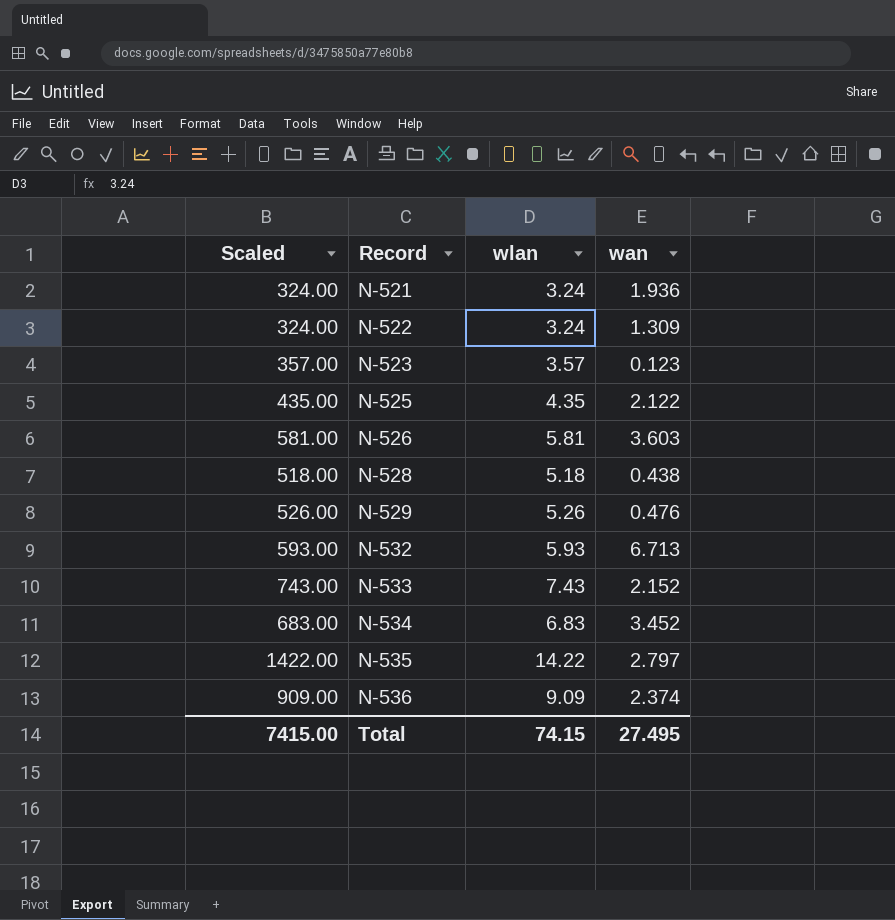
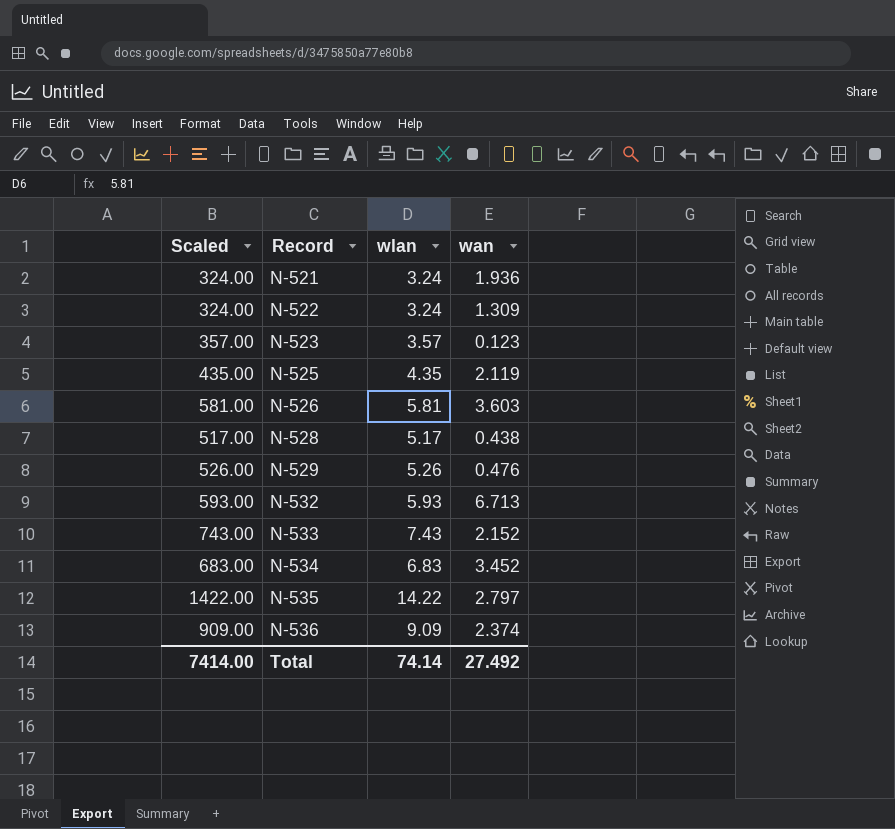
N-525 | wan: 2.122 -> 2.119
N-528 | Scaled: 518.00 -> 517.00
N-528 | wlan: 5.18 -> 5.17
Total | Scaled: 7415.00 -> 7414.00
Total | wlan: 74.15 -> 74.14
Total | wan: 27.495 -> 27.492

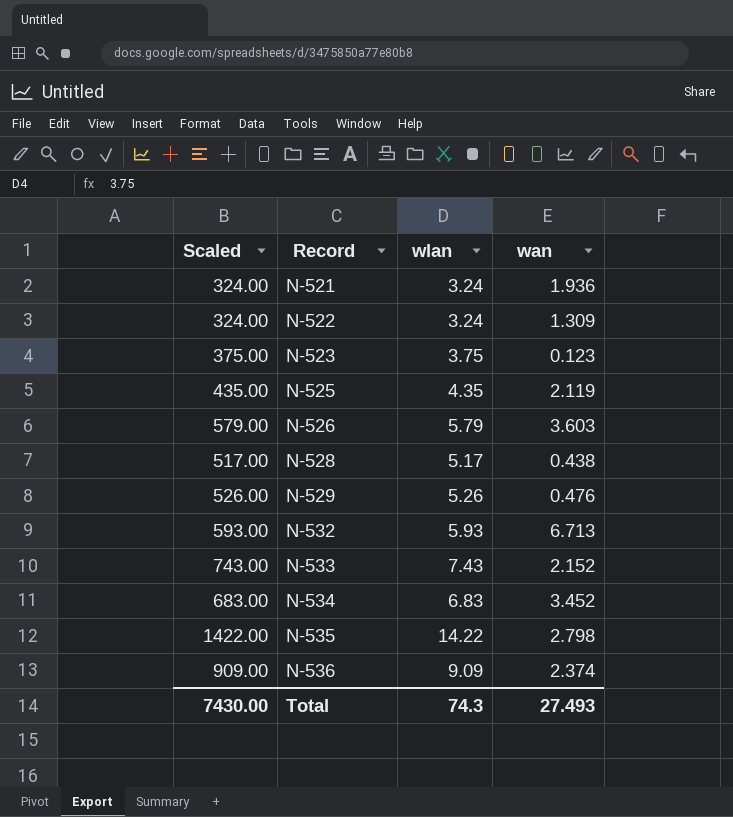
N-523 | Scaled: 357.00 -> 375.00
N-523 | wlan: 3.57 -> 3.75
N-526 | Scaled: 581.00 -> 579.00
N-526 | wlan: 5.81 -> 5.79
N-535 | wan: 2.797 -> 2.798
Total | Scaled: 7414.00 -> 7430.00
Total | wlan: 74.14 -> 74.3
Total | wan: 27.492 -> 27.493

